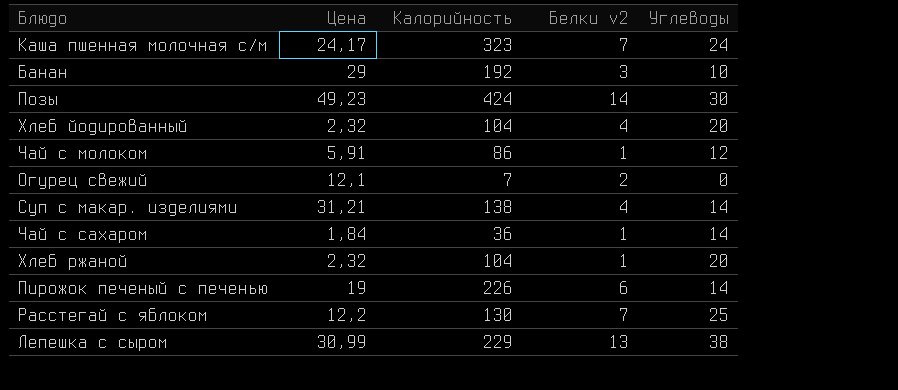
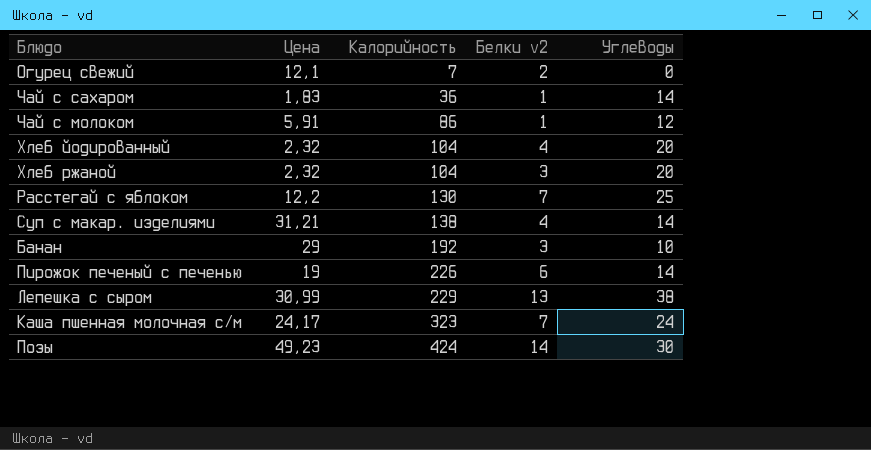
row order: none -> Калорийность ascending
Чай с сахаром | Цена: 1,84 -> 1,83
Хлеб ржаной | Белки v2: 1 -> 3

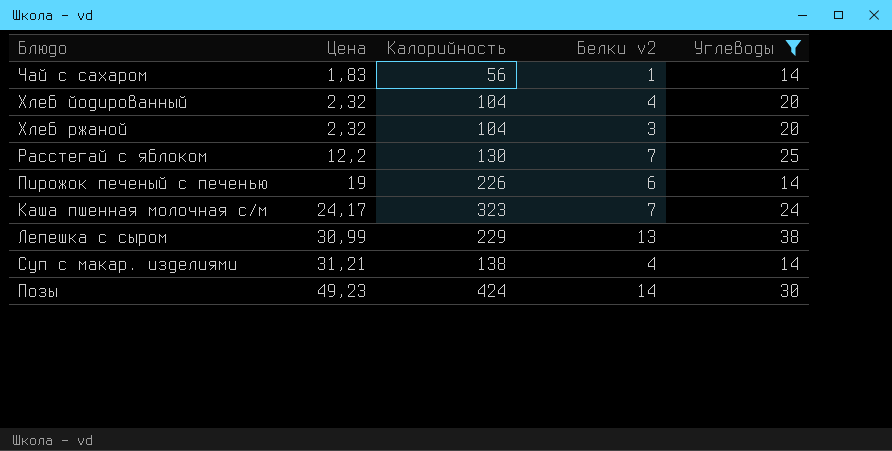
filter: none -> Углеводы >= 14
row order: Калорийность ascending -> Цена ascending
Чай с сахаром | Калорийность: 36 -> 56

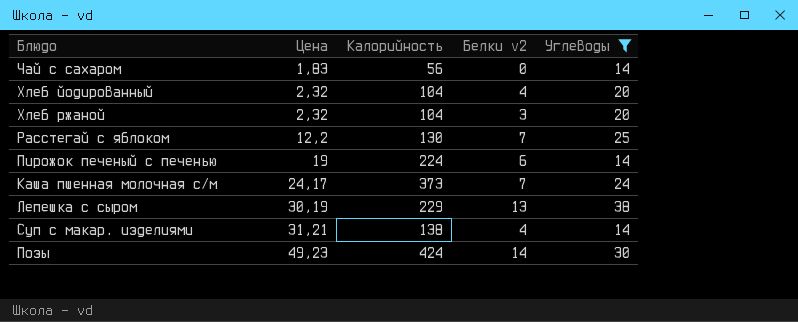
Чай с сахаром | Белки v2: 1 -> 0
Пирожок печеный с печенью | Калорийность: 226 -> 224
Каша пшенная молочная с/м | Калорийность: 323 -> 373
Лепешка с сыром | Цена: 30,99 -> 30,19

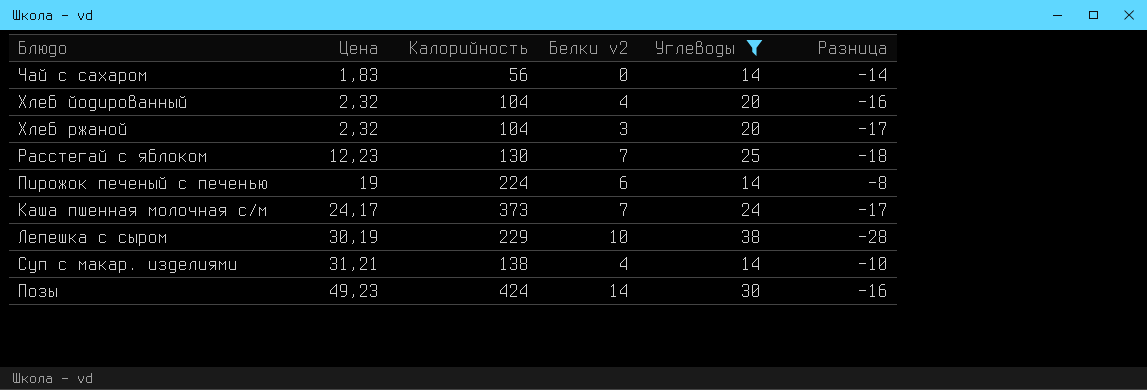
column Разница | formula: none -> [Белки v2] - [Углеводы]
Расстегай с яблоком | Цена: 12,2 -> 12,23
Лепешка с сыром | Белки v2: 13 -> 10

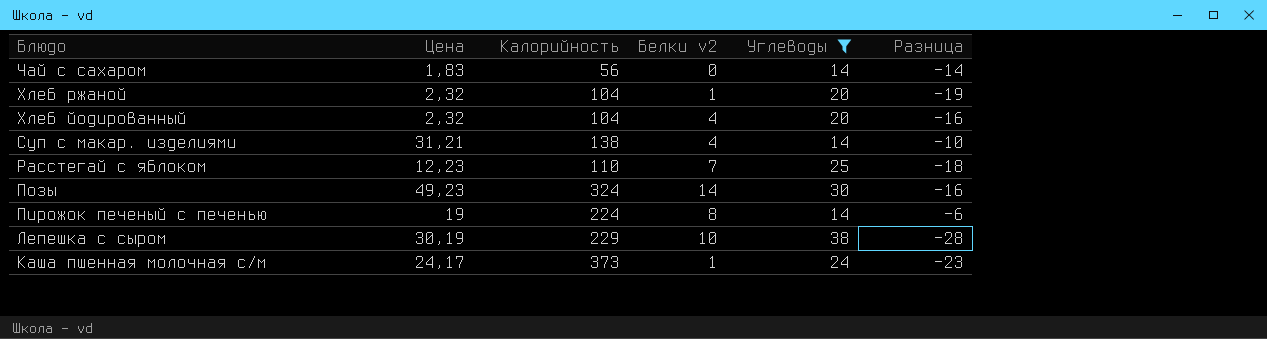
row order: Цена ascending -> Блюдо descending
Хлеб ржаной | Белки v2: 3 -> 1
Хлеб ржаной | Разница: -17 -> -19
Расстегай с яблоком | Калорийность: 130 -> 110
Позы | Калорийность: 424 -> 324
Пирожок печеный с печенью | Белки v2: 6 -> 8
Пирожок печеный с печенью | Разница: -8 -> -6
Каша пшенная молочная с/м | Белки v2: 7 -> 1
Каша пшенная молочная с/м | Разница: -17 -> -23

